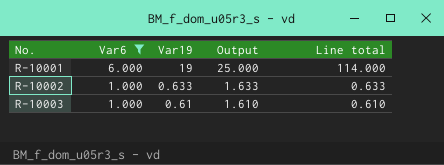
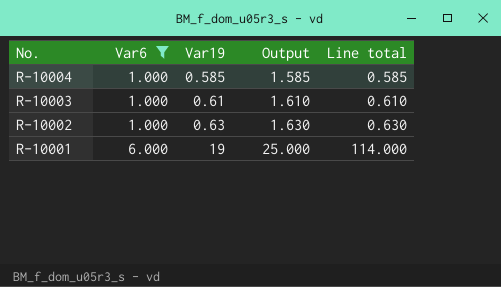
row order: No. ascending -> No. descending
row R-10004: none -> 1.000 | 0.585 | 1.585 | 0.585
R-10002 | Var19: 0.633 -> 0.63
R-10002 | Output: 1.633 -> 1.630
R-10002 | Line total: 0.633 -> 0.630

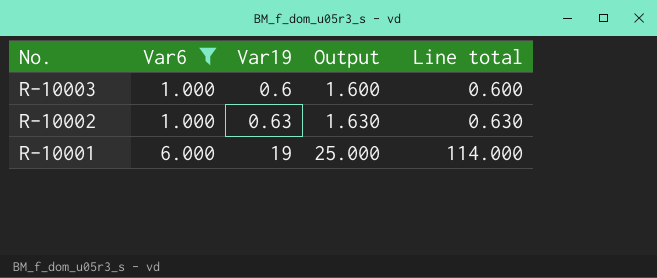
row R-10004: 1.000 | 0.585 | 1.585 | 0.585 -> none
R-10003 | Var19: 0.61 -> 0.6
R-10003 | Output: 1.610 -> 1.600
R-10003 | Line total: 0.610 -> 0.600

